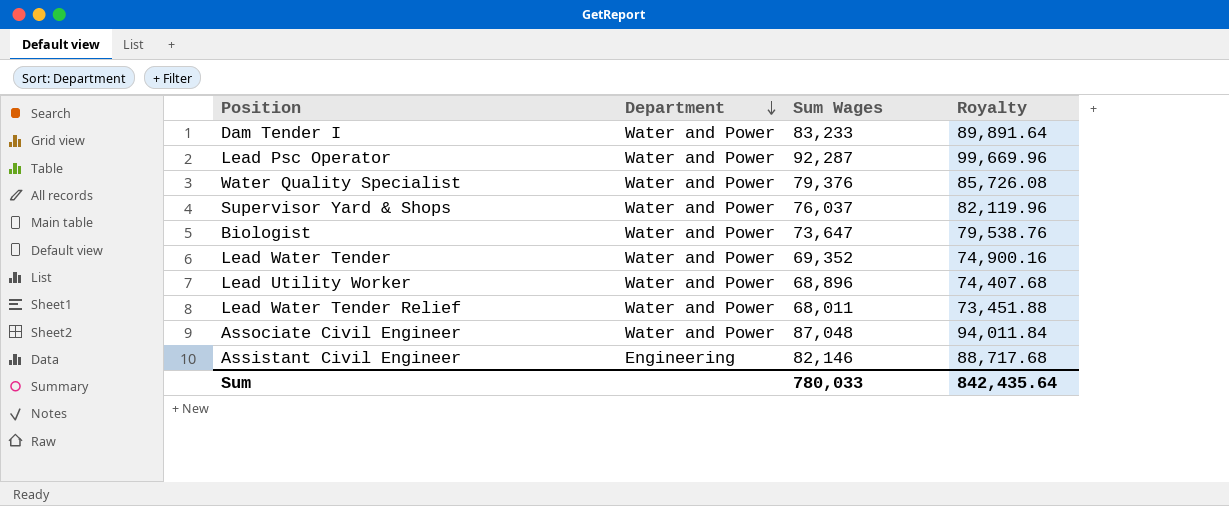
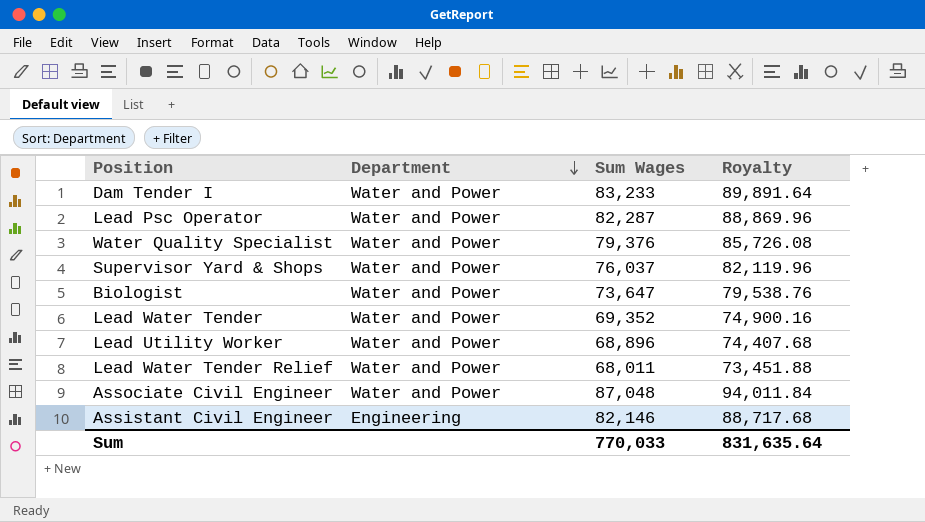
Lead Psc Operator | Sum Wages: 92,287 -> 82,287
Lead Psc Operator | Royalty: 99,669.96 -> 88,869.96
Sum | Sum Wages: 780,033 -> 770,033
Sum | Royalty: 842,435.64 -> 831,635.64

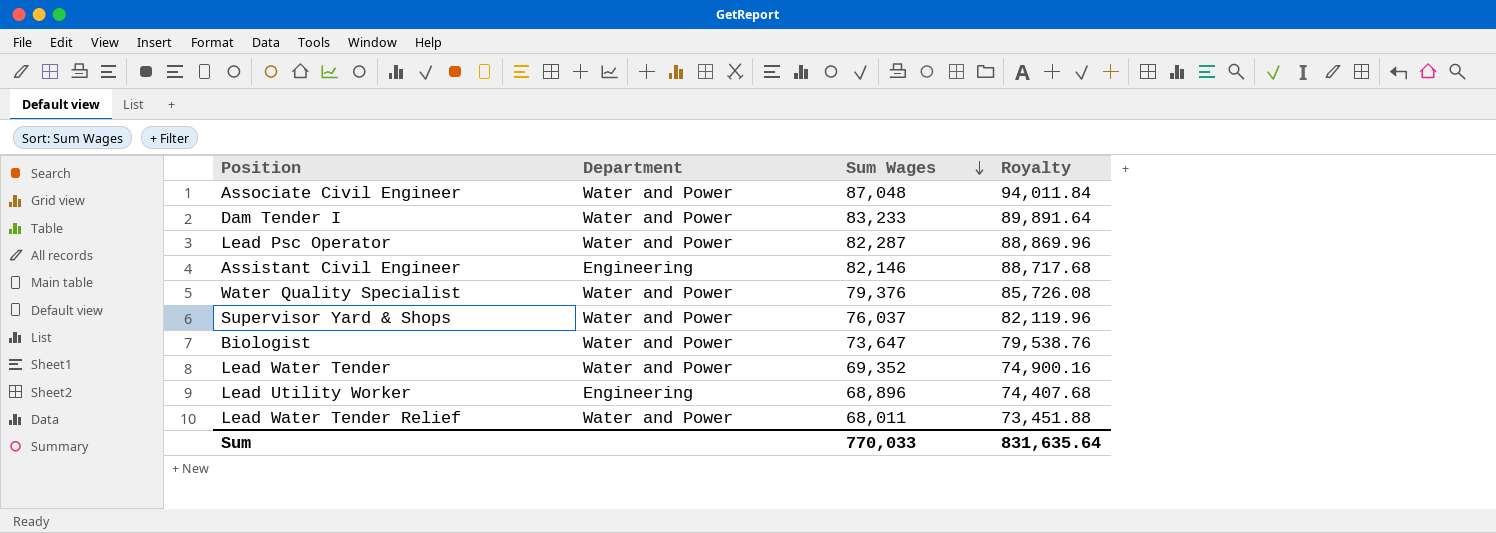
row order: Department descending -> Sum Wages descending
Lead Utility Worker | Department: Water and Power -> Engineering

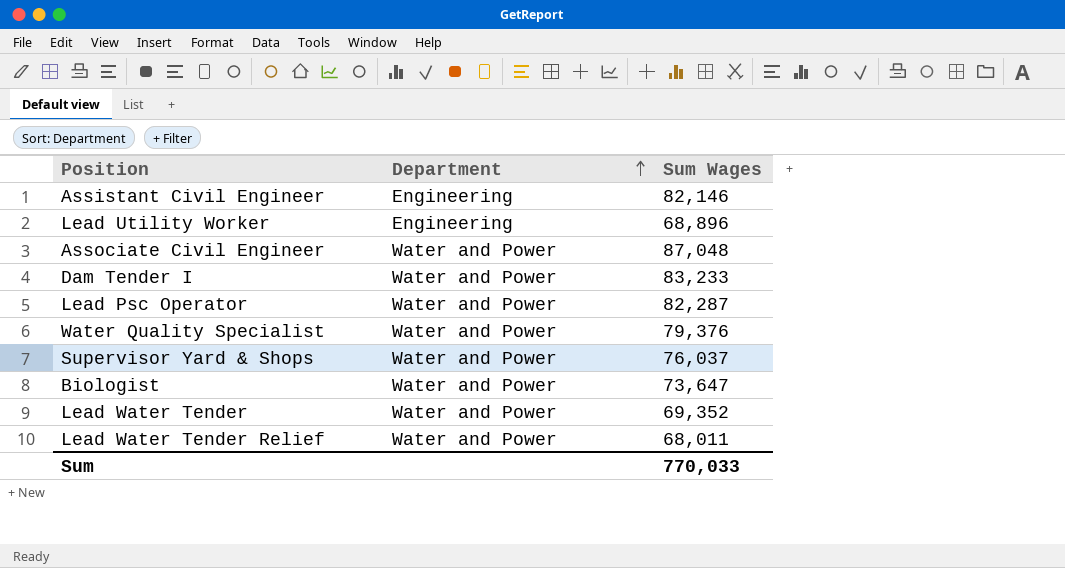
row order: Sum Wages descending -> Department ascending
column Royalty | formula: [Sum Wages] * 1.08 -> none

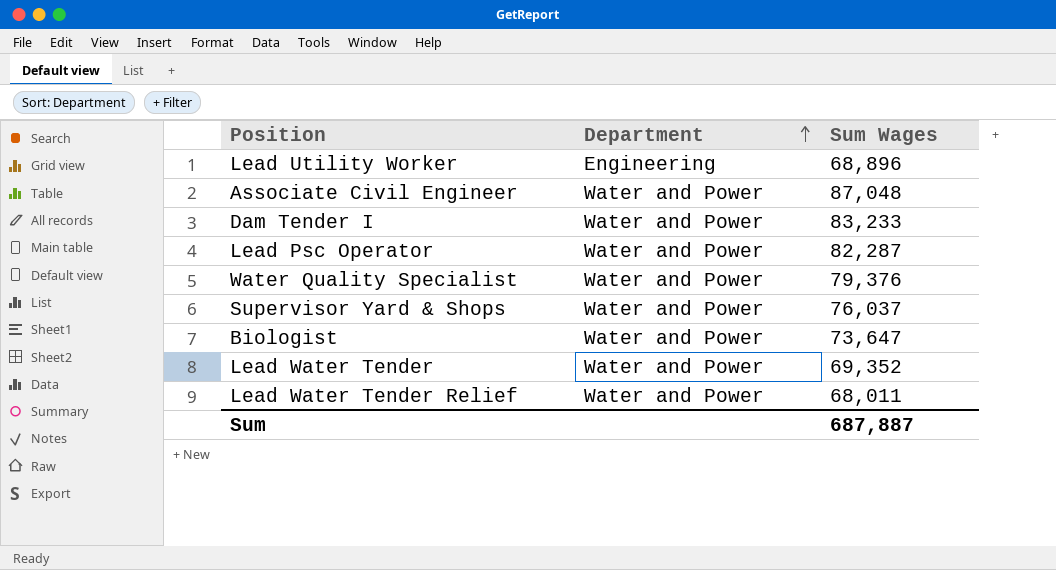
row Assistant Civil Engineer: Engineering | 82,146 -> none
Sum | Sum Wages: 770,033 -> 687,887

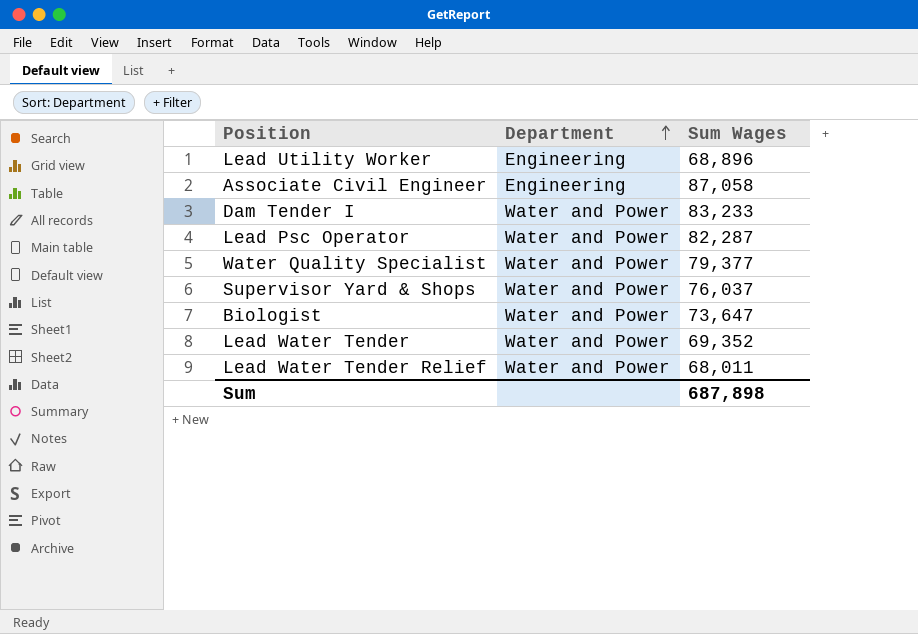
Associate Civil Engineer | Department: Water and Power -> Engineering
Associate Civil Engineer | Sum Wages: 87,048 -> 87,058
Water Quality Specialist | Sum Wages: 79,376 -> 79,377
Sum | Sum Wages: 687,887 -> 687,898

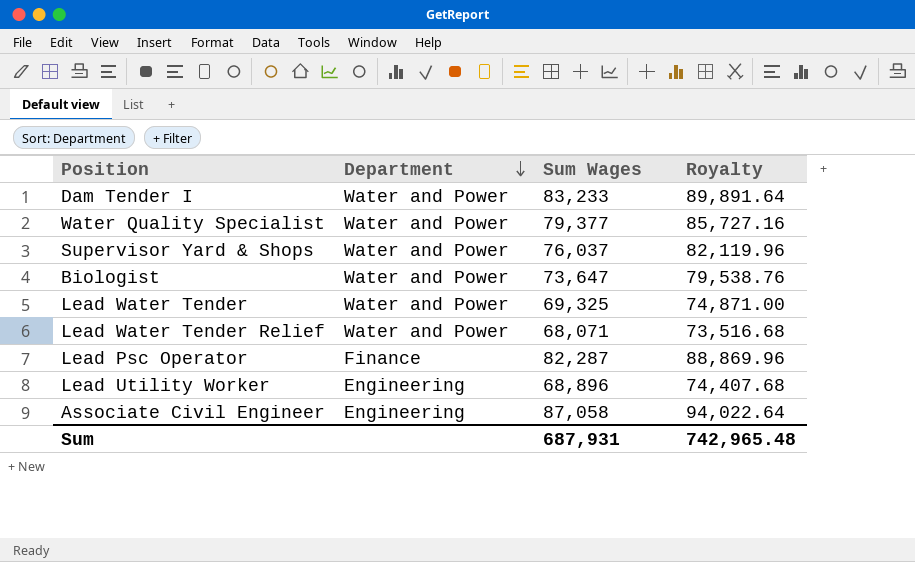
row order: Department ascending -> Department descending
column Royalty | formula: none -> [Sum Wages] * 1.08
Lead Water Tender | Sum Wages: 69,352 -> 69,325
Lead Water Tender Relief | Sum Wages: 68,011 -> 68,071
Lead Psc Operator | Department: Water and Power -> Finance
Sum | Sum Wages: 687,898 -> 687,931

